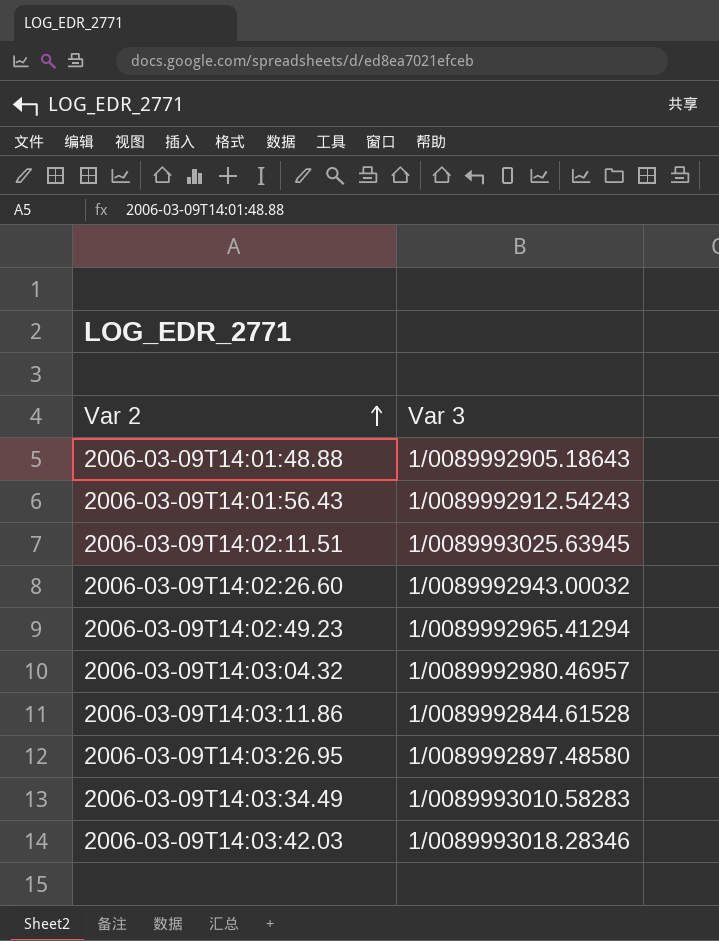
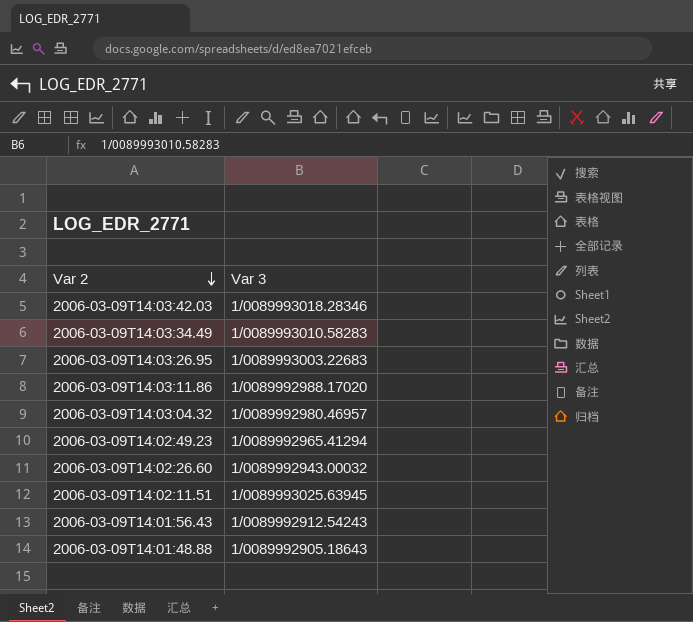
row order: Var 2 ascending -> Var 2 descending
2006-03-09T14:03:26.95 | Var 3: 1/0089992897.48580 -> 1/0089993003.22683
2006-03-09T14:03:11.86 | Var 3: 1/0089992844.61528 -> 1/0089992988.17020

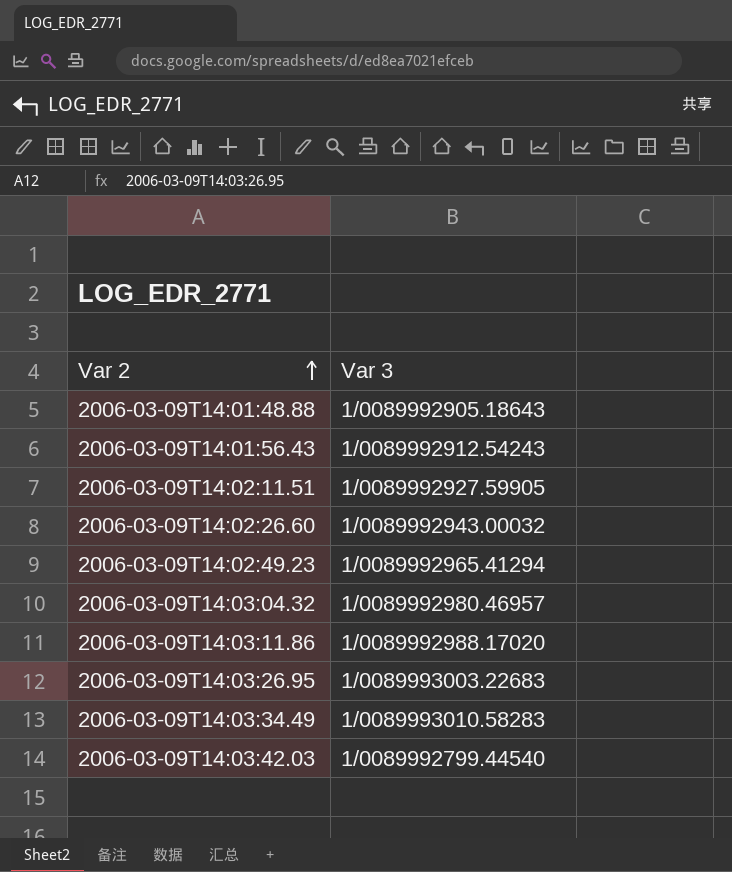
row order: Var 2 descending -> Var 2 ascending
2006-03-09T14:02:11.51 | Var 3: 1/0089993025.63945 -> 1/0089992927.59905
2006-03-09T14:03:42.03 | Var 3: 1/0089993018.28346 -> 1/0089992799.44540

